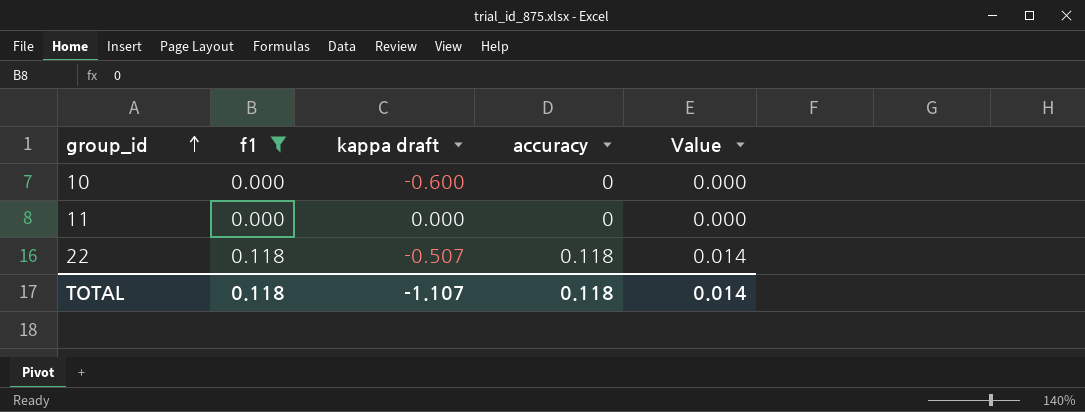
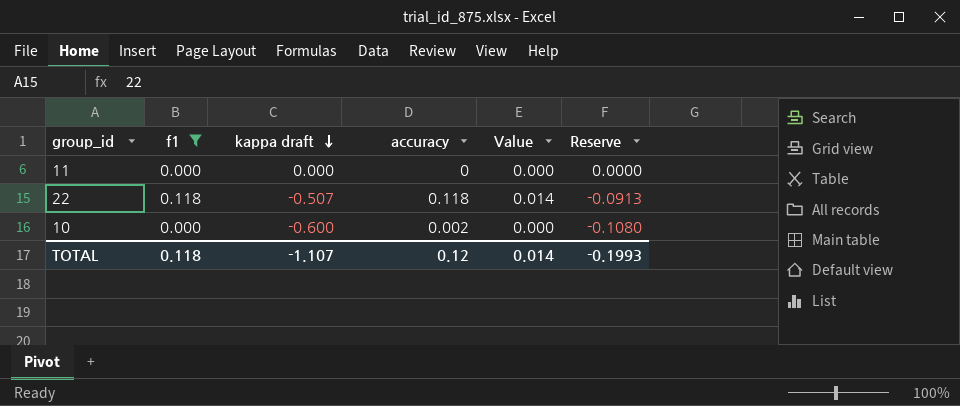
row order: group_id ascending -> kappa draft descending
column Reserve | formula: none -> [kappa draft] * 0.18
10 | accuracy: 0 -> 0.002
TOTAL | accuracy: 0.118 -> 0.12

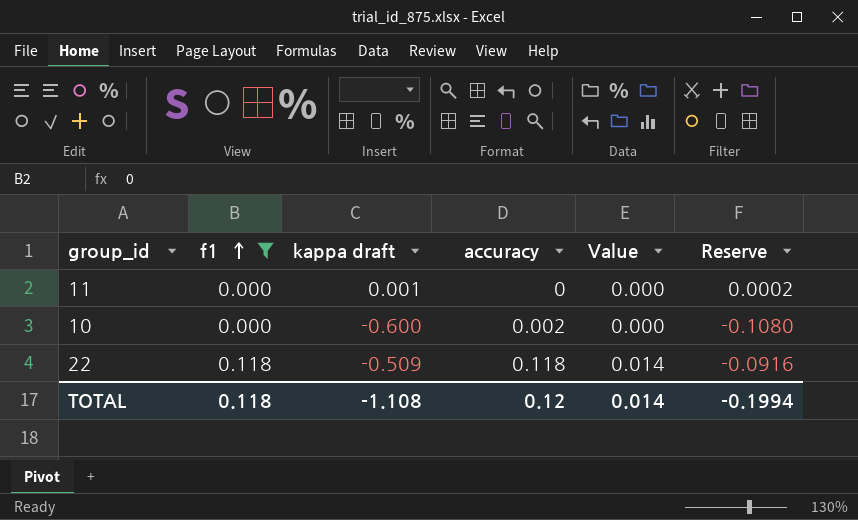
row order: kappa draft descending -> f1 ascending
11 | kappa draft: 0.000 -> 0.001
11 | Reserve: 0.0000 -> 0.0002
22 | kappa draft: -0.507 -> -0.509
22 | Reserve: -0.0913 -> -0.0916
TOTAL | kappa draft: -1.107 -> -1.108
TOTAL | Reserve: -0.1993 -> -0.1994

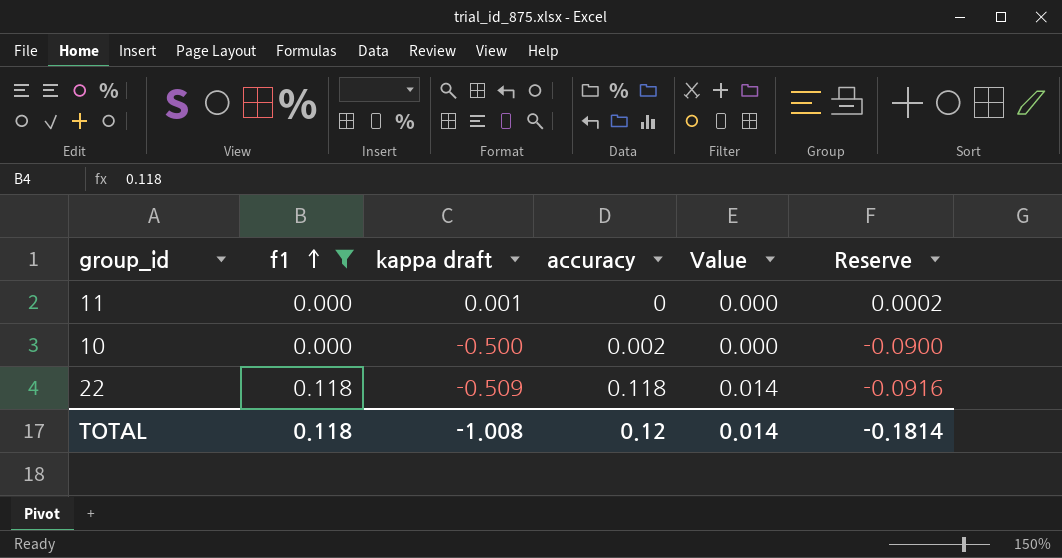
10 | kappa draft: -0.600 -> -0.500
10 | Reserve: -0.1080 -> -0.0900
TOTAL | kappa draft: -1.108 -> -1.008
TOTAL | Reserve: -0.1994 -> -0.1814

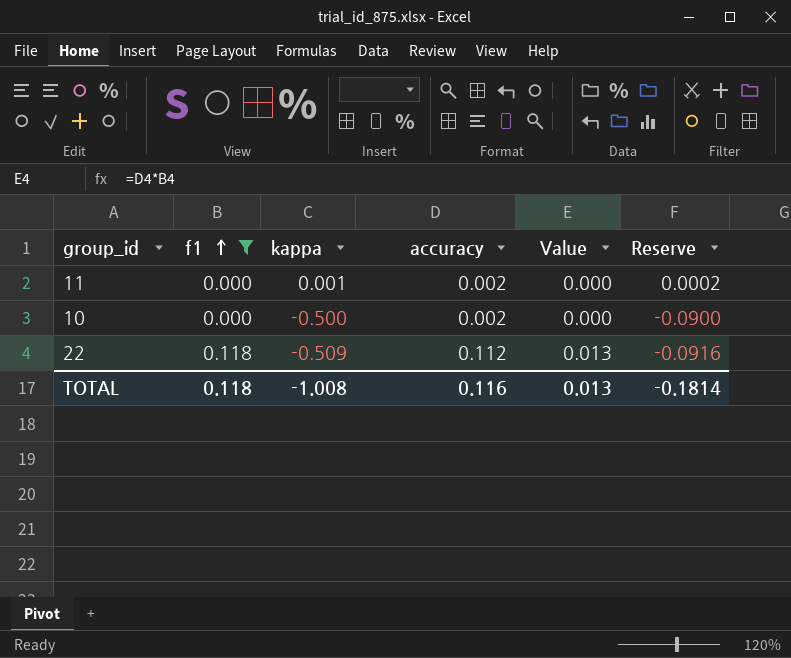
column name: kappa draft -> kappa
11 | accuracy: 0 -> 0.002
22 | accuracy: 0.118 -> 0.112
22 | Value: 0.014 -> 0.013
TOTAL | accuracy: 0.12 -> 0.116
TOTAL | Value: 0.014 -> 0.013

